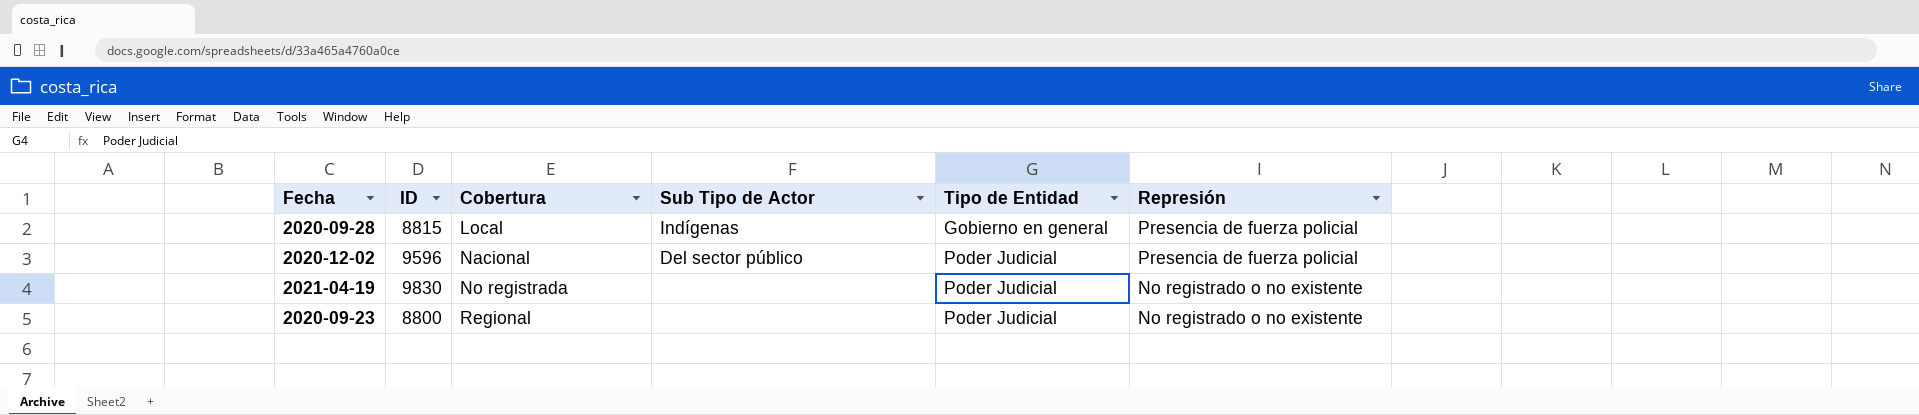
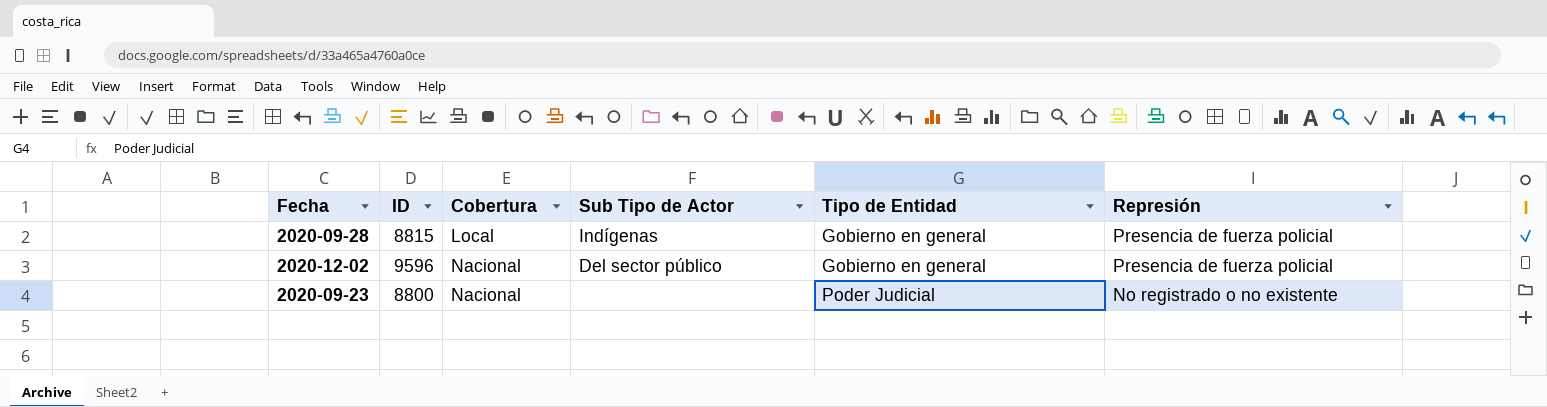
row 2021-04-19: 9830 | No registrada | none | Poder Judicial | No registrado o no existente -> none
2020-12-02 | Tipo de Entidad: Poder Judicial -> Gobierno en general
2020-09-23 | Cobertura: Regional -> Nacional

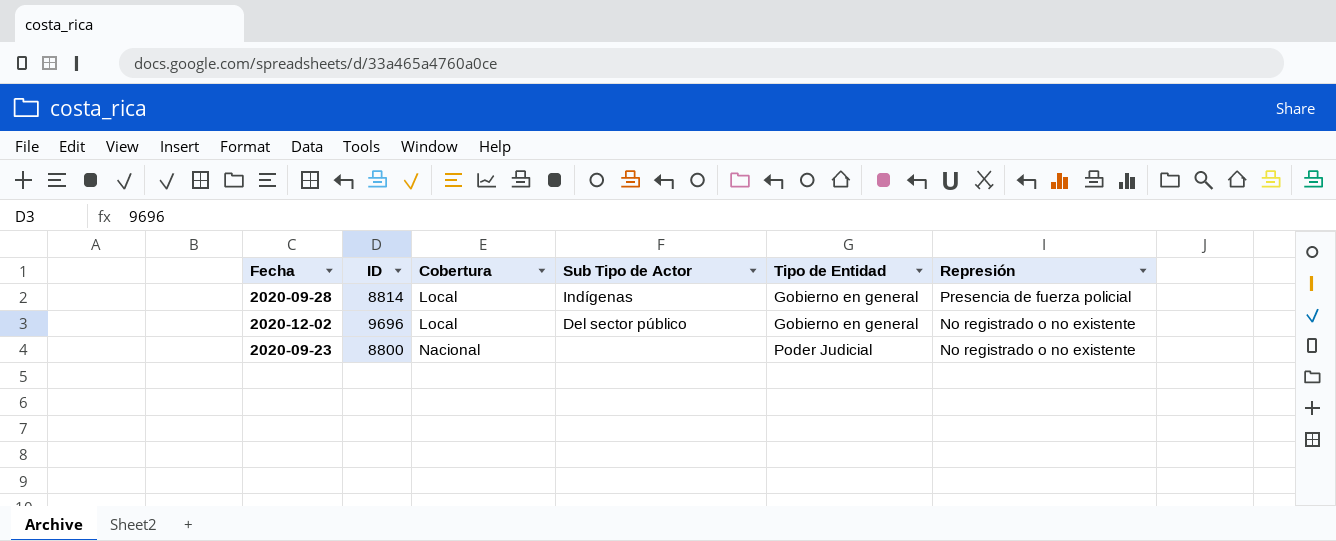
2020-09-28 | ID: 8815 -> 8814
2020-12-02 | ID: 9596 -> 9696
2020-12-02 | Cobertura: Nacional -> Local
2020-12-02 | Represión: Presencia de fuerza policial -> No registrado o no existente

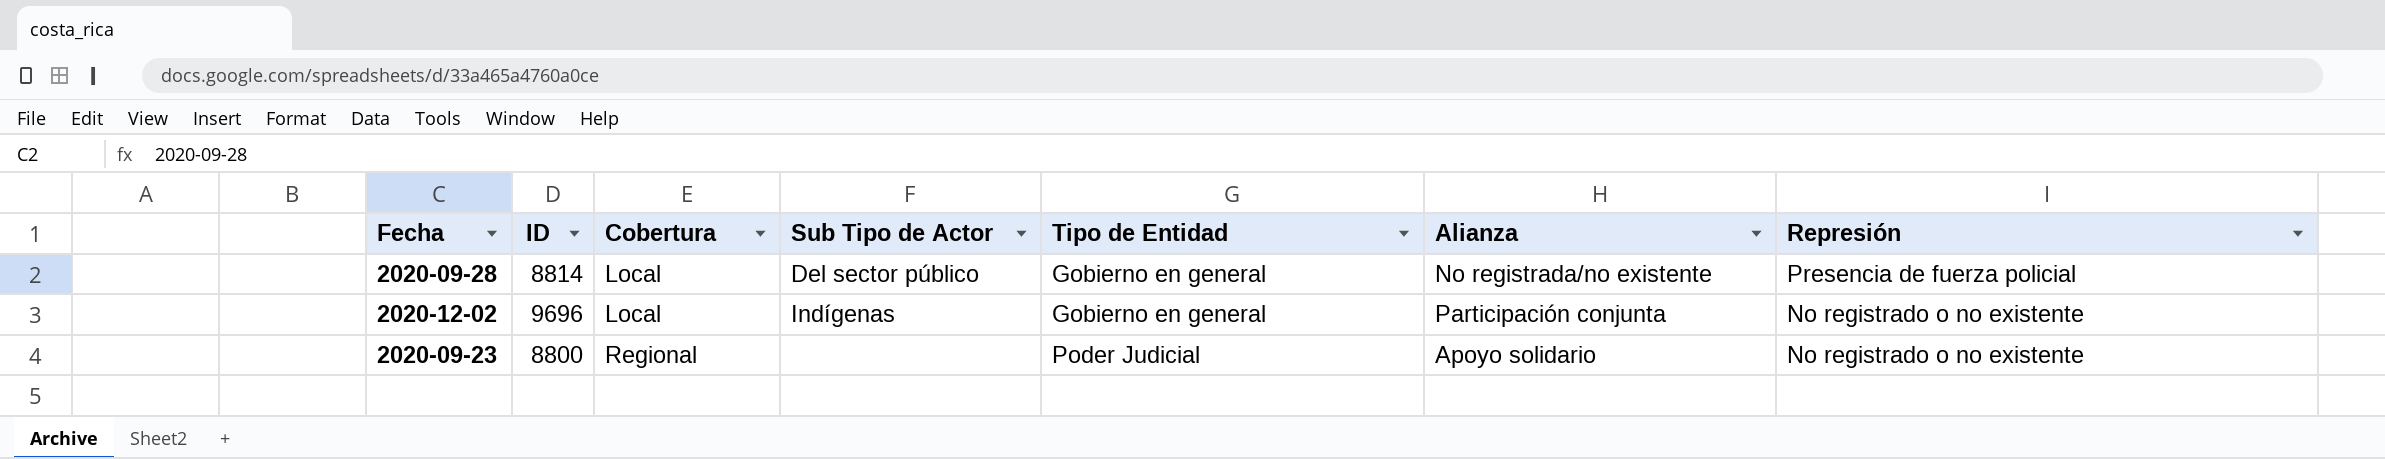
column Alianza | position: none -> 6
2020-09-28 | Sub Tipo de Actor: Indígenas -> Del sector público
2020-12-02 | Sub Tipo de Actor: Del sector público -> Indígenas
2020-09-23 | Cobertura: Nacional -> Regional

